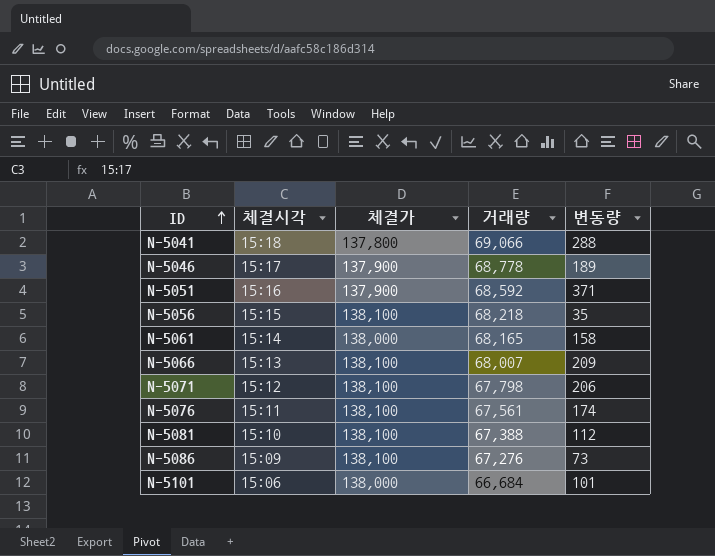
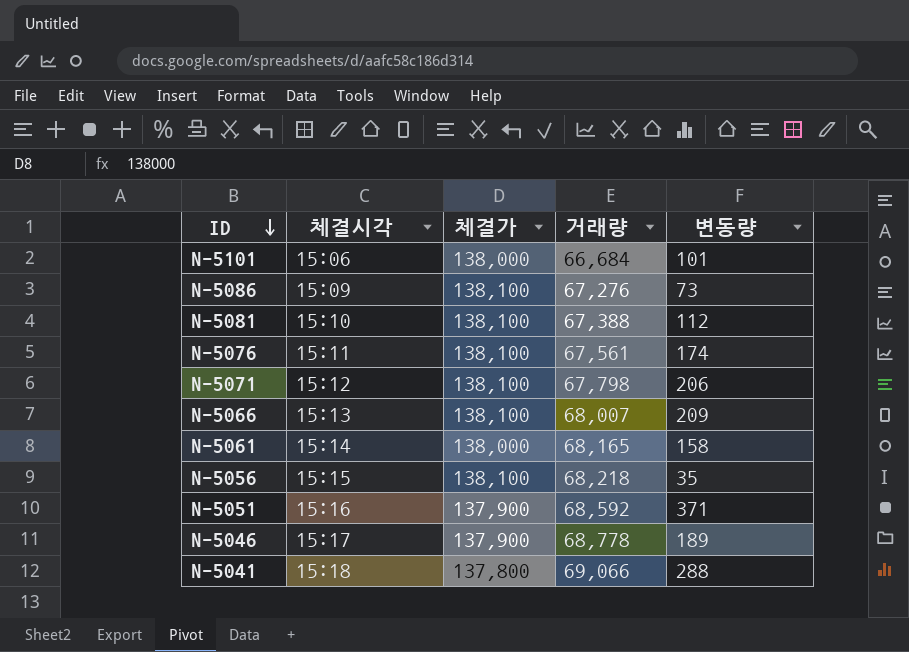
row order: ID ascending -> ID descending

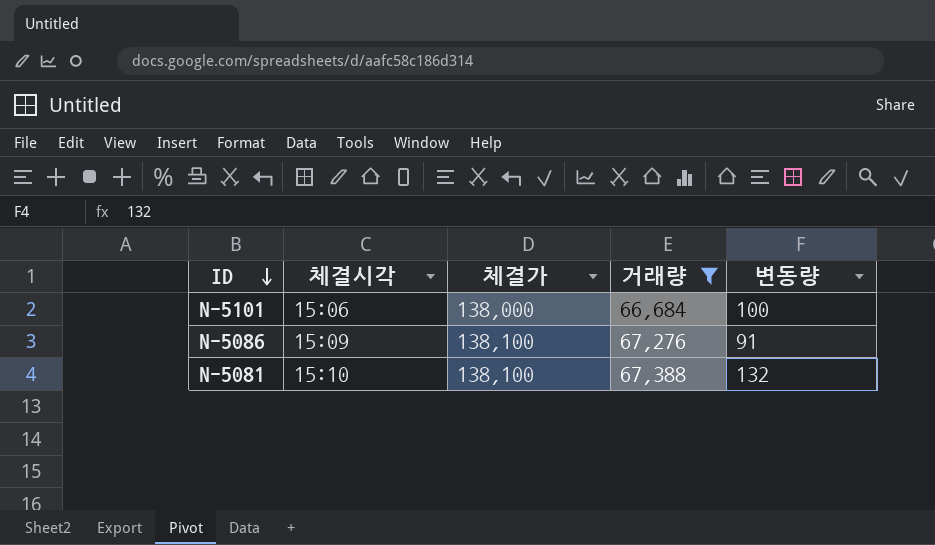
filter: none -> 거래량 <= 67,388
N-5101 | 변동량: 101 -> 100
N-5086 | 변동량: 73 -> 91
N-5081 | 변동량: 112 -> 132

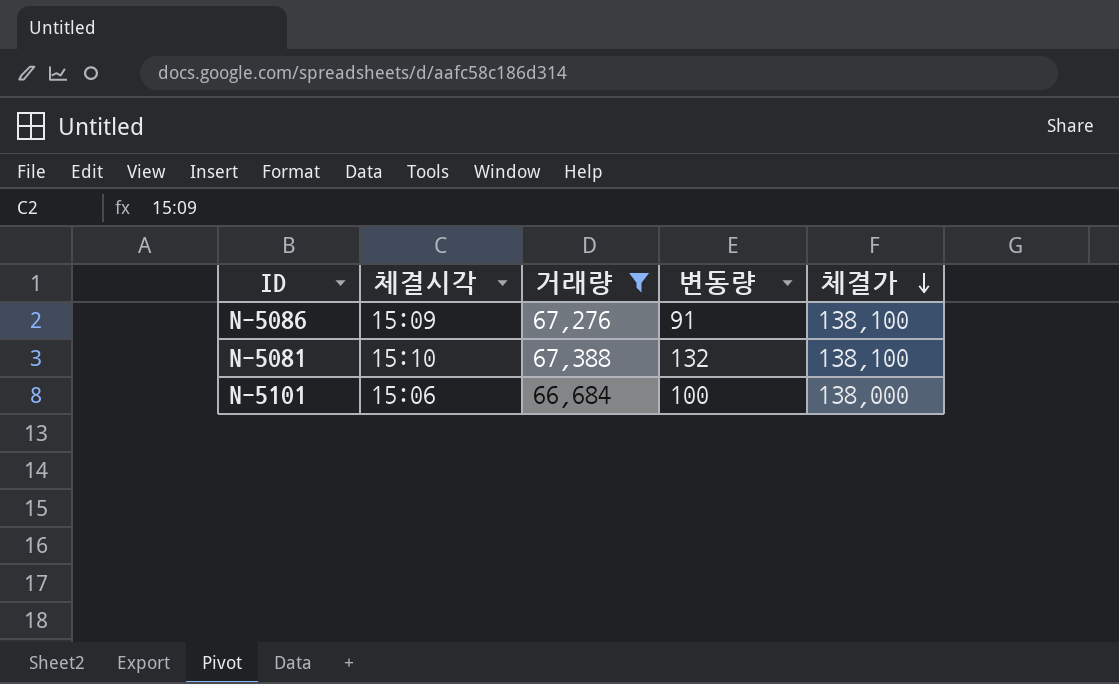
row order: ID descending -> 체결가 descending
column 체결가 | position: 3 -> 5

